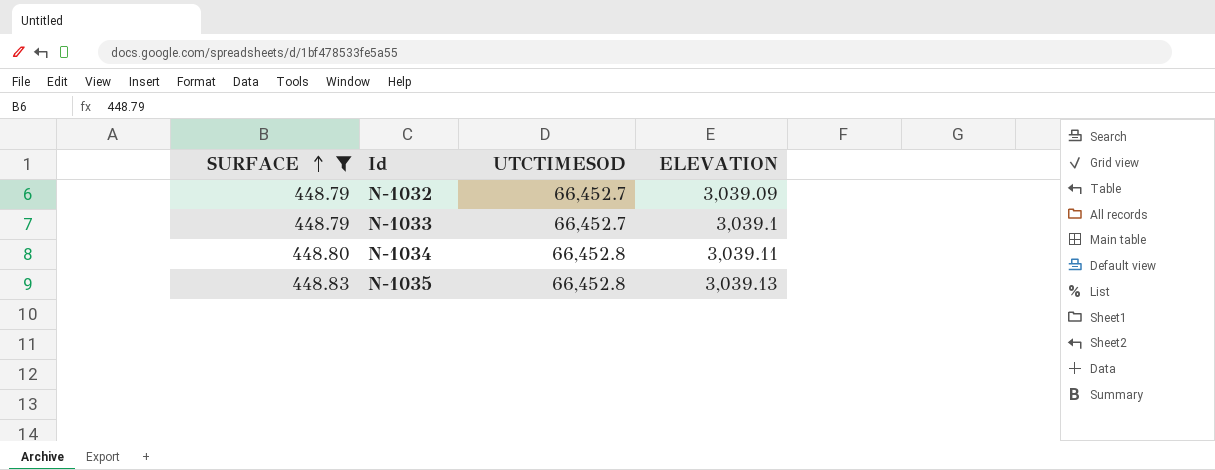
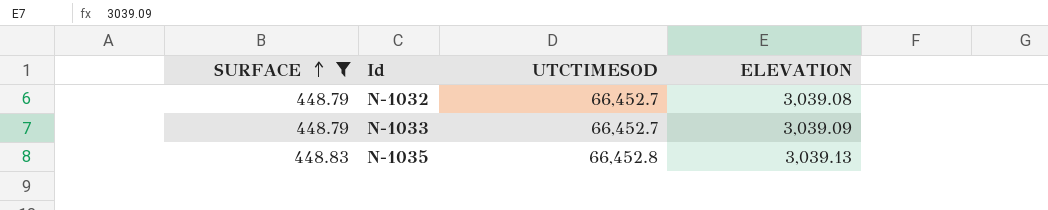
row N-1034: 448.80 | 66,452.8 | 3,039.11 -> none
N-1032 | ELEVATION: 3,039.09 -> 3,039.08
N-1033 | ELEVATION: 3,039.1 -> 3,039.09

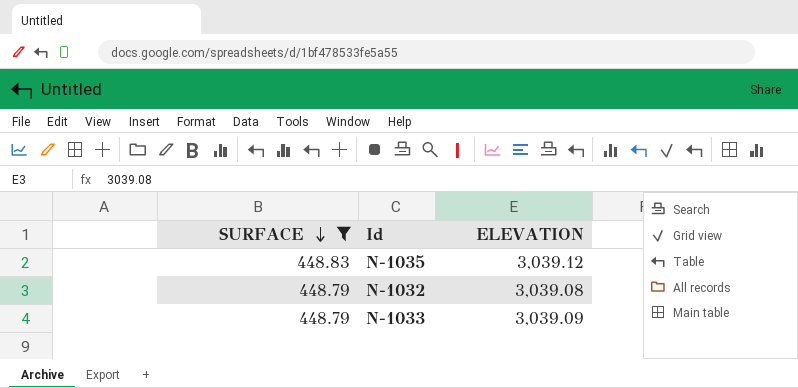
row order: SURFACE ascending -> SURFACE descending
column UTCTIMESOD | position: 3 -> none
N-1035 | ELEVATION: 3,039.13 -> 3,039.12

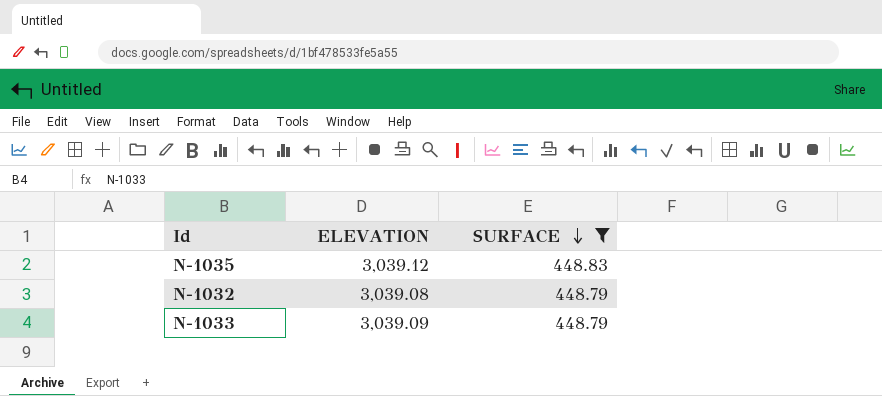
column SURFACE | position: 1 -> 3

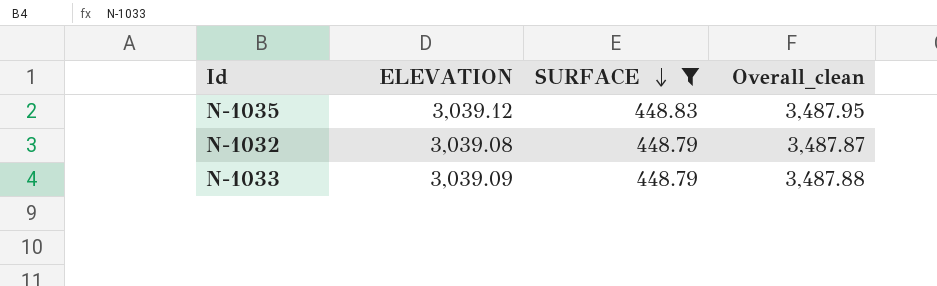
column Overall_clean | formula: none -> [ELEVATION] + [SURFACE]

